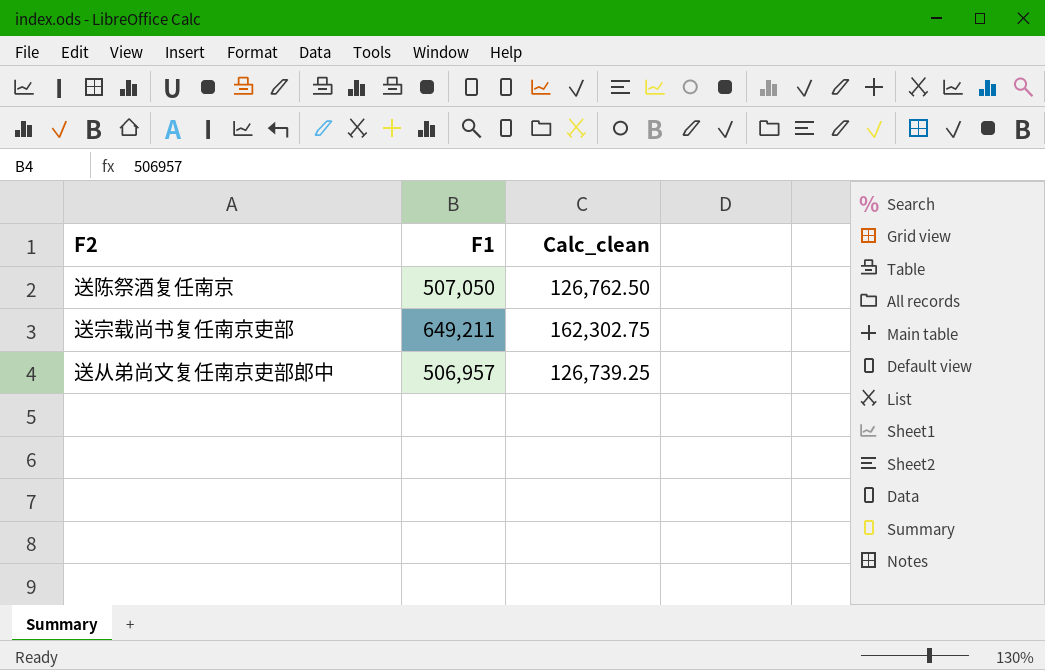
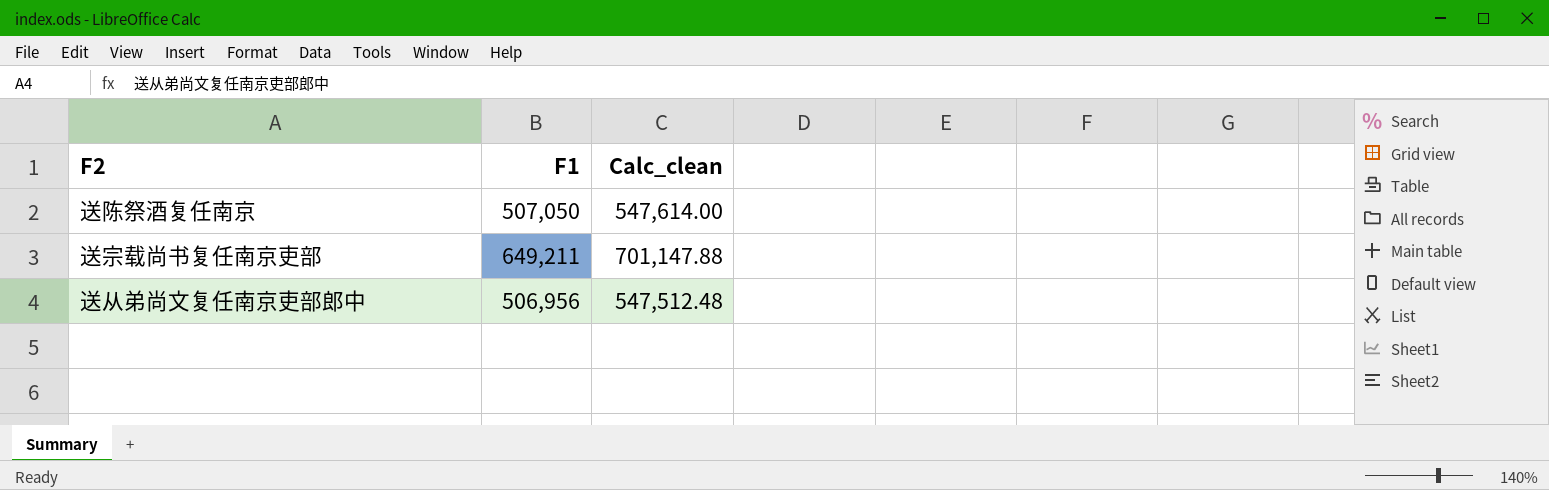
column Calc_clean | formula: [F1] * 0.25 -> [F1] * 1.08
送从弟尚文复任南京吏部郎中 | F1: 506,957 -> 506,956

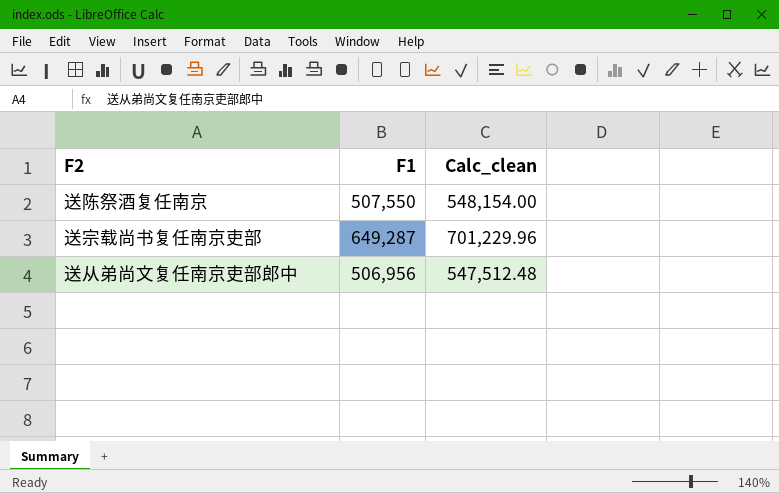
送陈祭酒复任南京 | F1: 507,050 -> 507,550
送陈祭酒复任南京 | Calc_clean: 547,614.00 -> 548,154.00
送宗载尚书复任南京吏部 | F1: 649,211 -> 649,287
送宗载尚书复任南京吏部 | Calc_clean: 701,147.88 -> 701,229.96

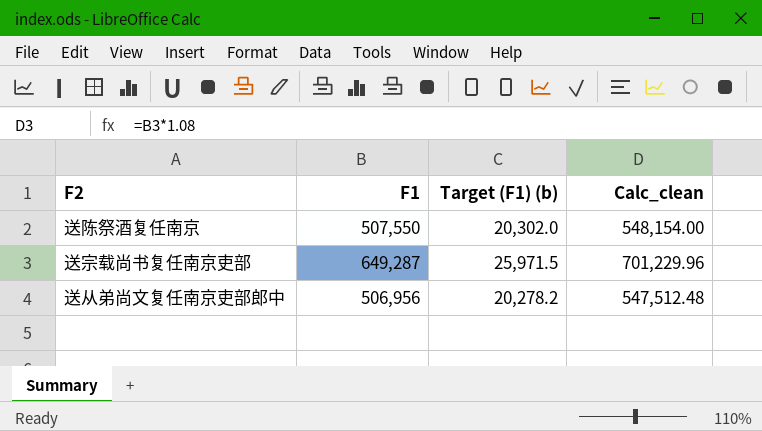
column Target (F1) (b) | formula: none -> [F1] * 0.04

